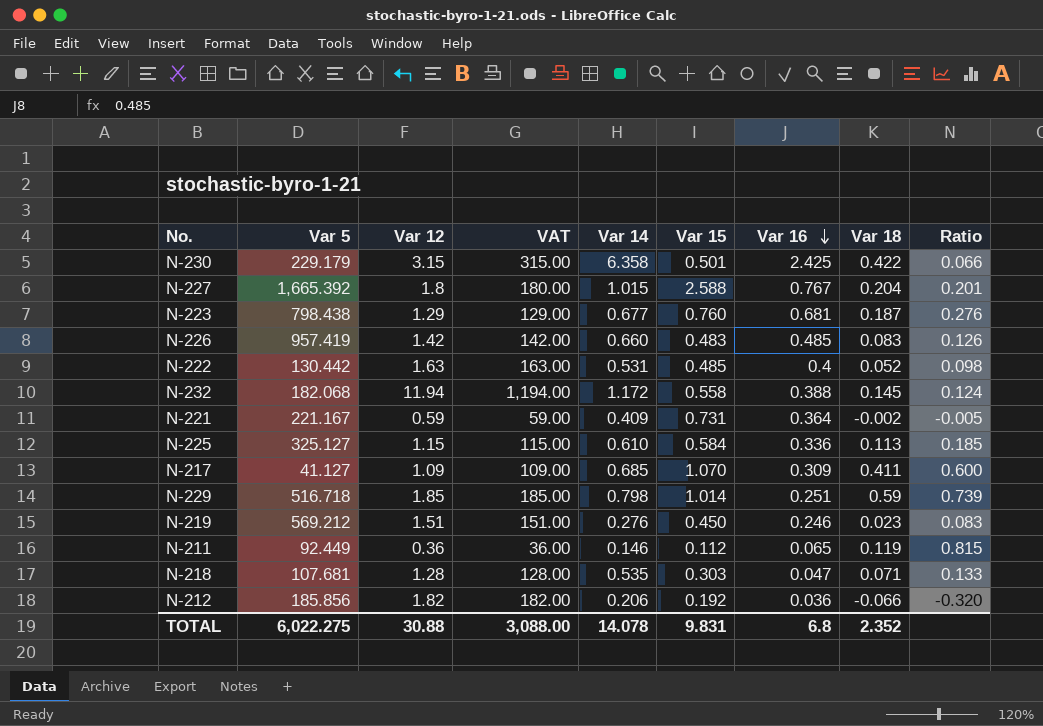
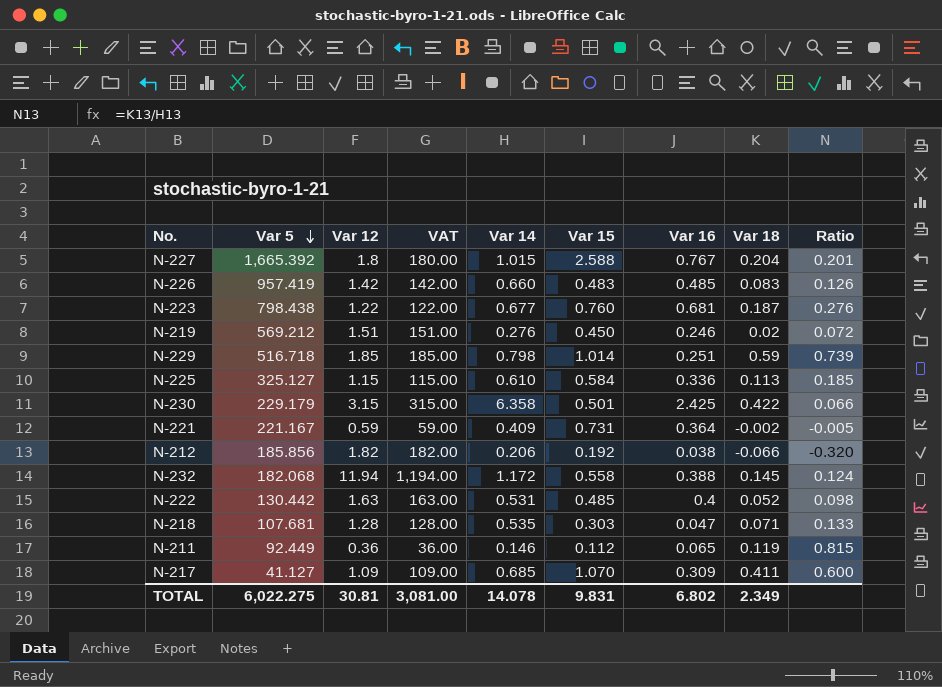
row order: Var 16 descending -> Var 5 descending
N-223 | Var 12: 1.29 -> 1.22
N-223 | VAT: 129.00 -> 122.00
N-219 | Var 18: 0.023 -> 0.02
N-219 | Ratio: 0.083 -> 0.072
N-212 | Var 16: 0.036 -> 0.038
TOTAL | Var 12: 30.88 -> 30.81
TOTAL | VAT: 3,088.00 -> 3,081.00
TOTAL | Var 16: 6.8 -> 6.802
TOTAL | Var 18: 2.352 -> 2.349

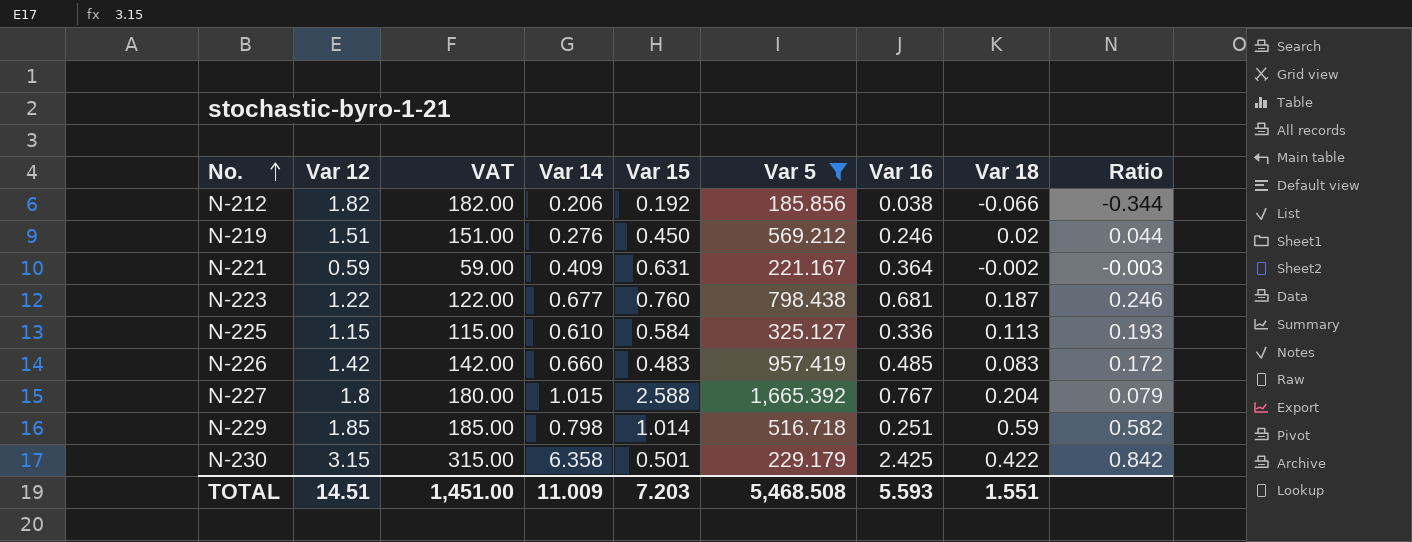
filter: none -> Var 5 >= 185.856
row order: Var 5 descending -> No. ascending
column Var 5 | position: 2 -> 6
column Ratio | formula: [Var 18] / [Var 14] -> [Var 18] / [Var 15]
N-221 | Var 15: 0.731 -> 0.631
TOTAL | Var 12: 30.81 -> 14.51
TOTAL | VAT: 3,081.00 -> 1,451.00
TOTAL | Var 14: 14.078 -> 11.009
TOTAL | Var 15: 9.831 -> 7.203
TOTAL | Var 5: 6,022.275 -> 5,468.508
TOTAL | Var 16: 6.802 -> 5.593
TOTAL | Var 18: 2.349 -> 1.551

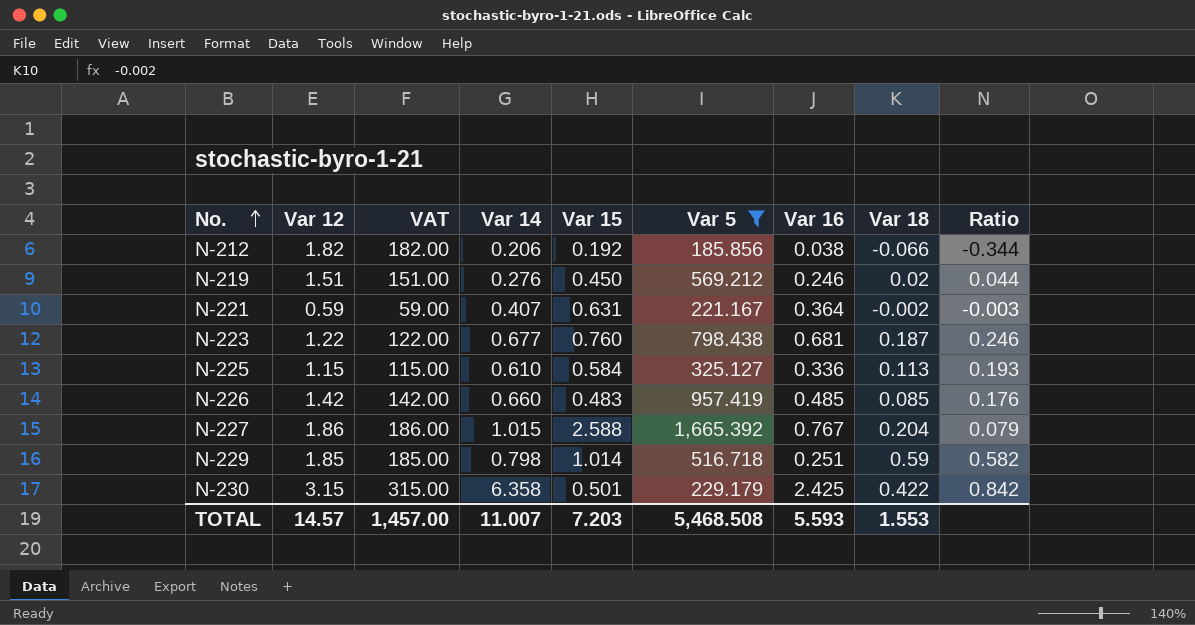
N-221 | Var 14: 0.409 -> 0.407
N-226 | Var 18: 0.083 -> 0.085
N-226 | Ratio: 0.172 -> 0.176
N-227 | Var 12: 1.8 -> 1.86
N-227 | VAT: 180.00 -> 186.00
TOTAL | Var 12: 14.51 -> 14.57
TOTAL | VAT: 1,451.00 -> 1,457.00
TOTAL | Var 14: 11.009 -> 11.007
TOTAL | Var 18: 1.551 -> 1.553

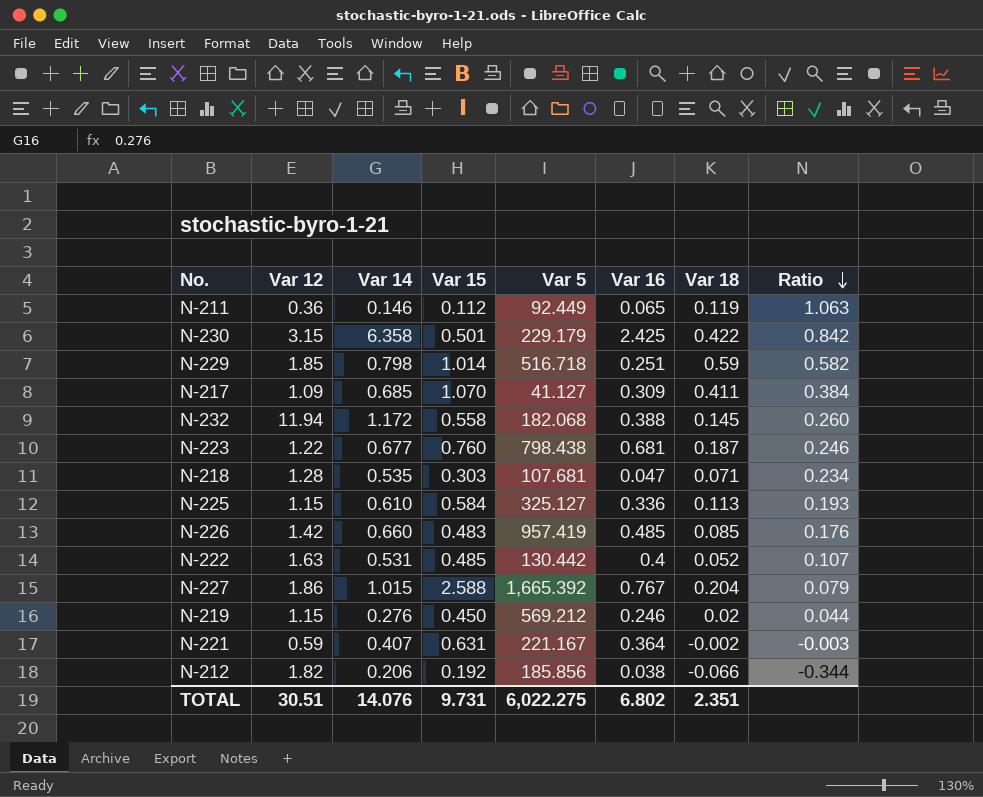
filter: Var 5 >= 185.856 -> none
row order: No. ascending -> Ratio descending
column VAT | formula: [Var 12] * 100 -> none
N-219 | Var 12: 1.51 -> 1.15
TOTAL | Var 12: 14.57 -> 30.51
TOTAL | Var 14: 11.007 -> 14.076
TOTAL | Var 15: 7.203 -> 9.731
TOTAL | Var 5: 5,468.508 -> 6,022.275
TOTAL | Var 16: 5.593 -> 6.802
TOTAL | Var 18: 1.553 -> 2.351

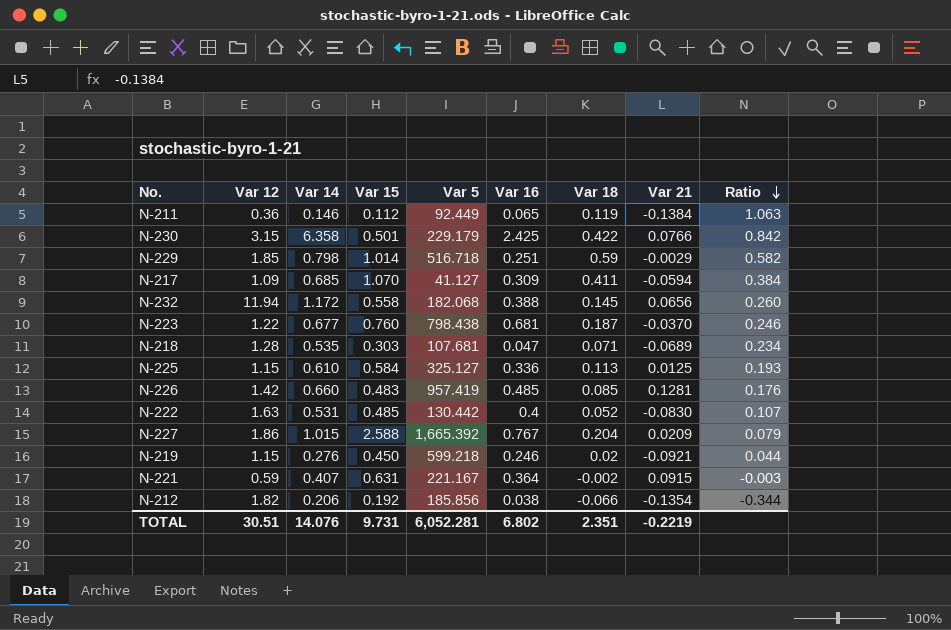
column Var 21 | position: none -> 8
N-219 | Var 5: 569.212 -> 599.218
TOTAL | Var 5: 6,022.275 -> 6,052.281

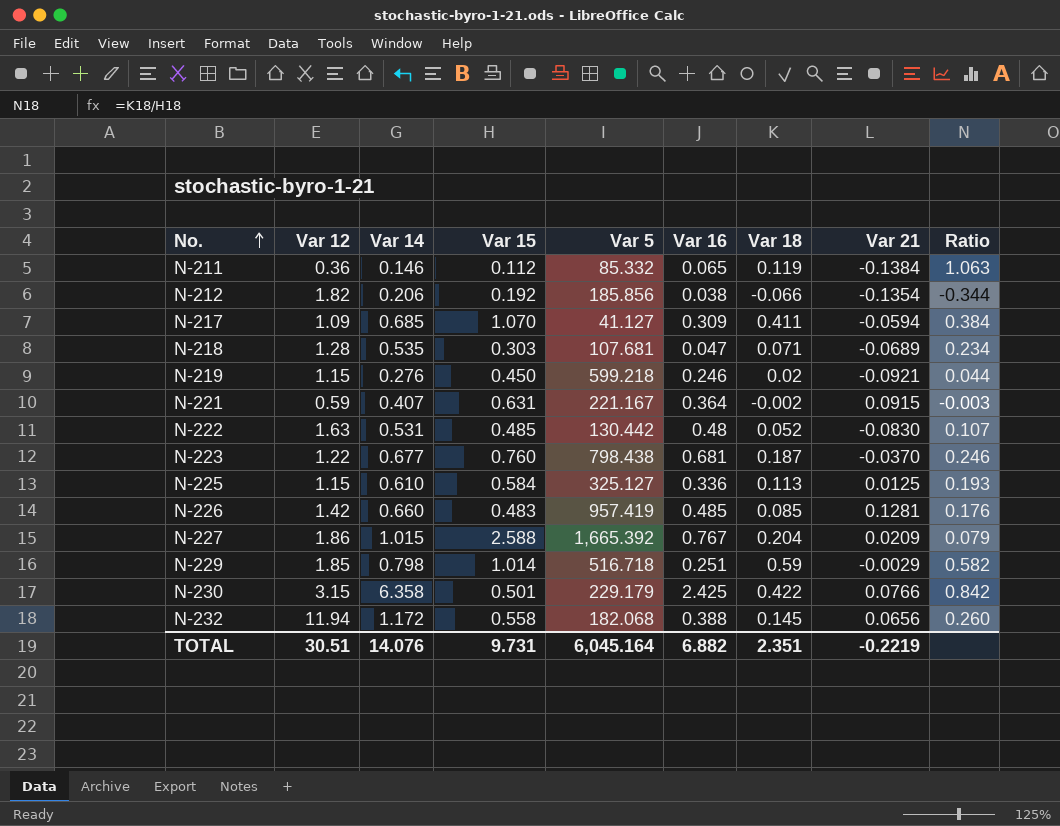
row order: Ratio descending -> No. ascending
N-211 | Var 5: 92.449 -> 85.332
N-222 | Var 16: 0.4 -> 0.48
TOTAL | Var 5: 6,052.281 -> 6,045.164
TOTAL | Var 16: 6.802 -> 6.882

